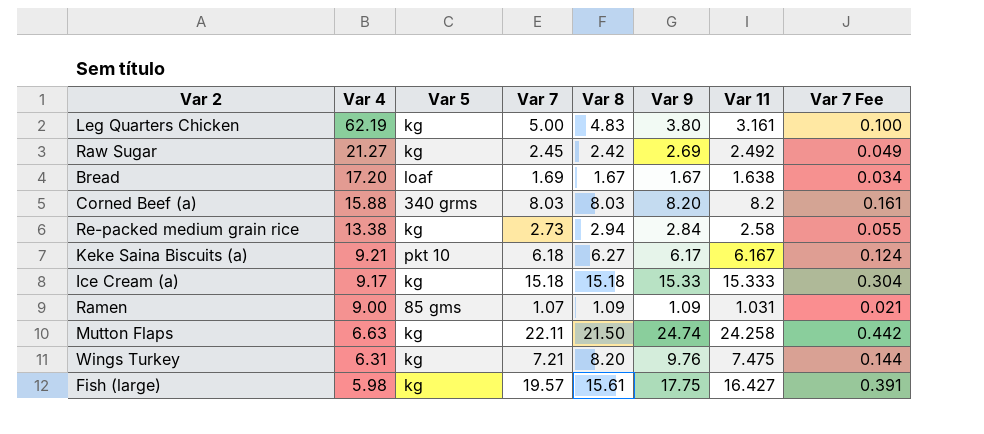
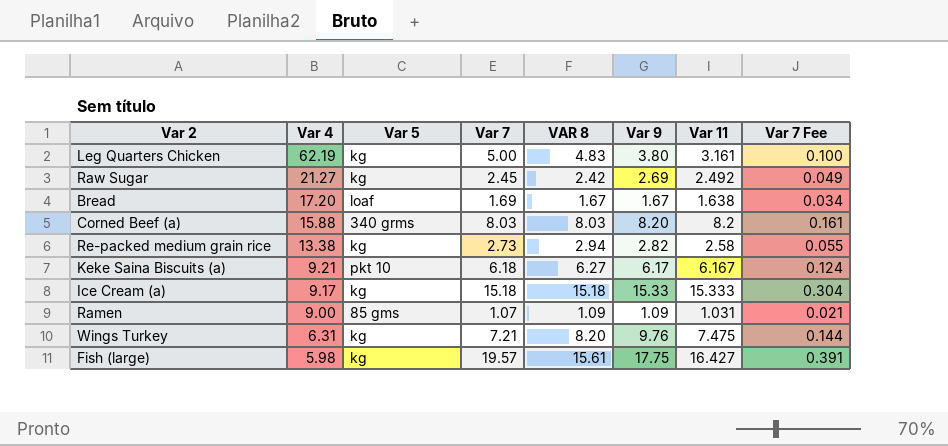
column name: Var 8 -> VAR 8
row Mutton Flaps: 6.63 | kg | 22.11 | 21.50 | 24.74 | 24.258 | 0.442 -> none
Re-packed medium grain rice | Var 9: 2.84 -> 2.82

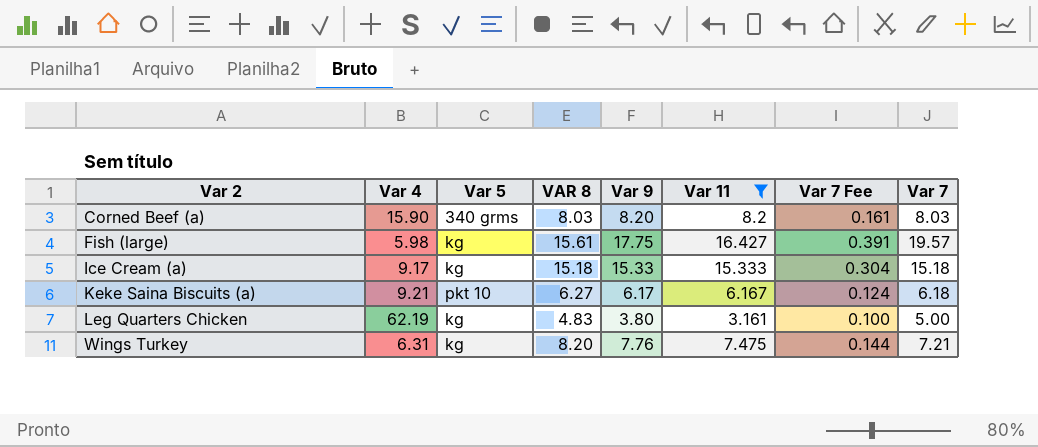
filter: none -> Var 11 >= 3.161
row order: Var 4 descending -> Var 2 ascending
column Var 7 | position: 4 -> 8
Corned Beef (a) | Var 4: 15.88 -> 15.90
Wings Turkey | Var 9: 9.76 -> 7.76

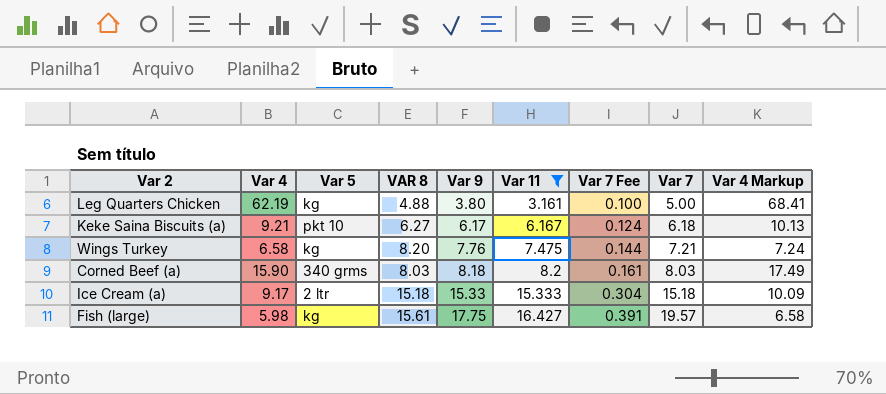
row order: Var 2 ascending -> Var 9 ascending
column Var 4 Markup | formula: none -> [Var 4] * 1.1
Leg Quarters Chicken | VAR 8: 4.83 -> 4.88
Wings Turkey | Var 4: 6.31 -> 6.58
Corned Beef (a) | Var 9: 8.20 -> 8.18
Ice Cream (a) | Var 5: kg -> 2 ltr

